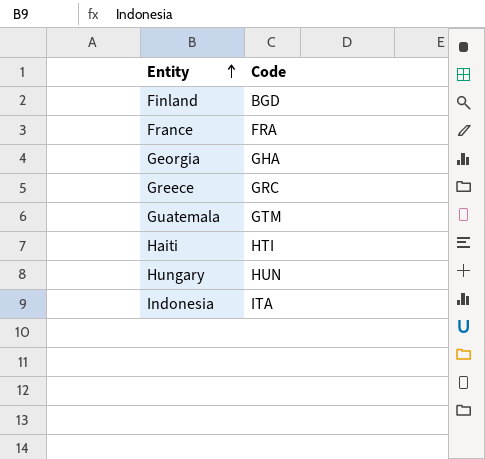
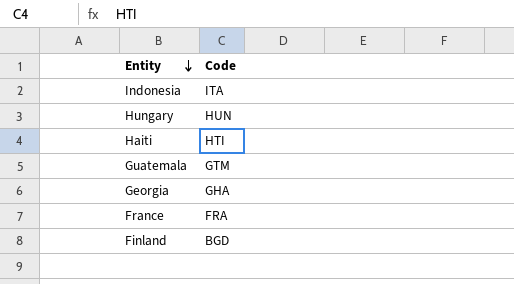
row order: Entity ascending -> Entity descending
row Greece: GRC -> none

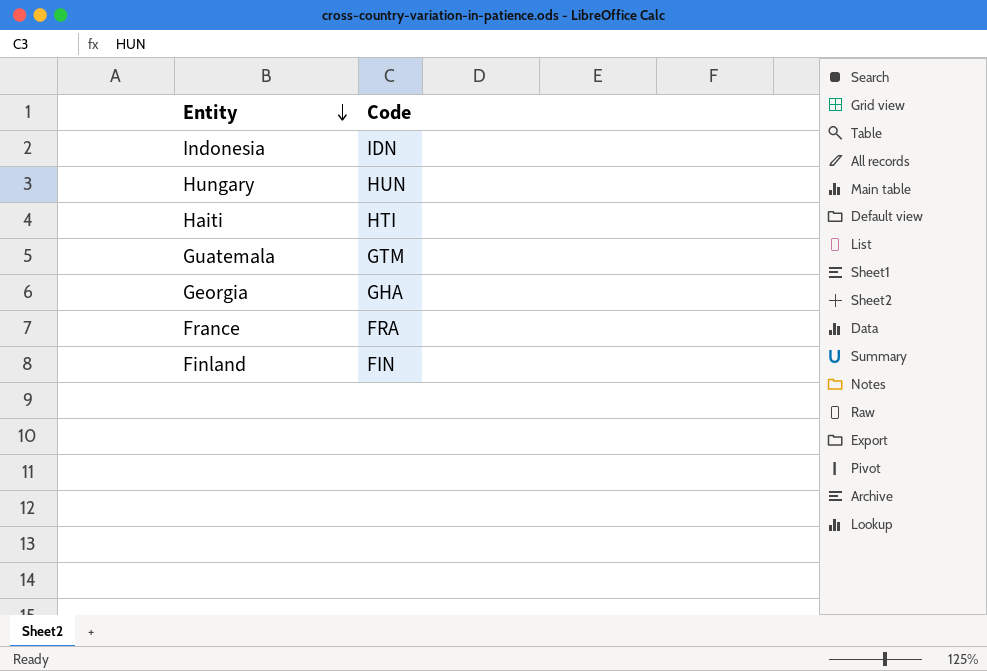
Indonesia | Code: ITA -> IDN
Finland | Code: BGD -> FIN

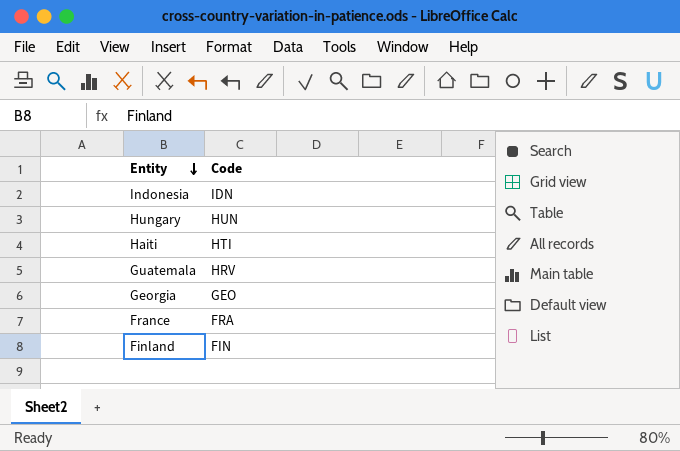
Guatemala | Code: GTM -> HRV
Georgia | Code: GHA -> GEO

